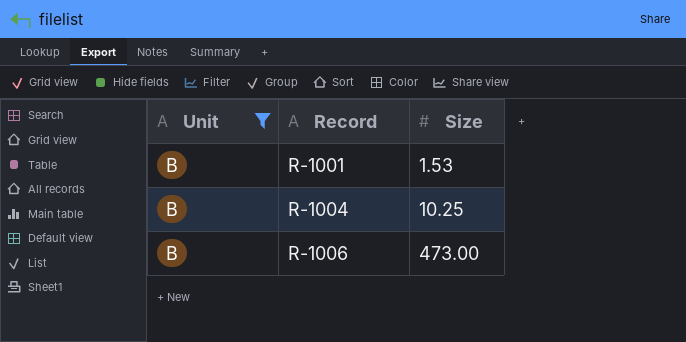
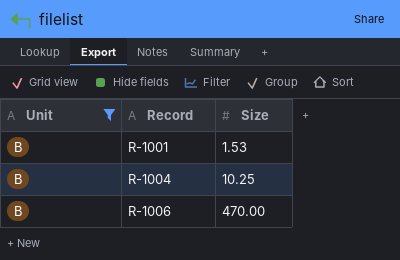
R-1006 | Size: 473.00 -> 470.00

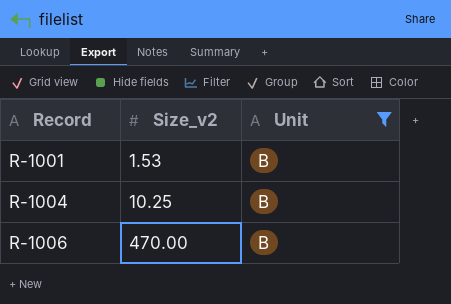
column name: Size -> Size_v2
column Unit | position: 1 -> 3

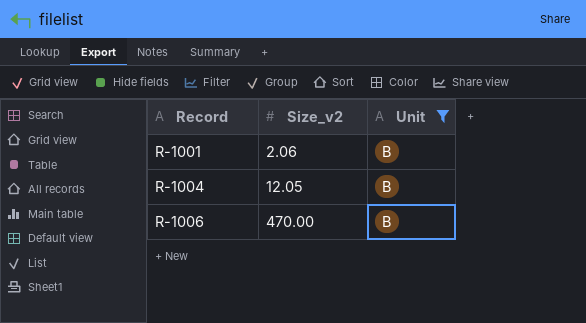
R-1001 | Size_v2: 1.53 -> 2.06
R-1004 | Size_v2: 10.25 -> 12.05

